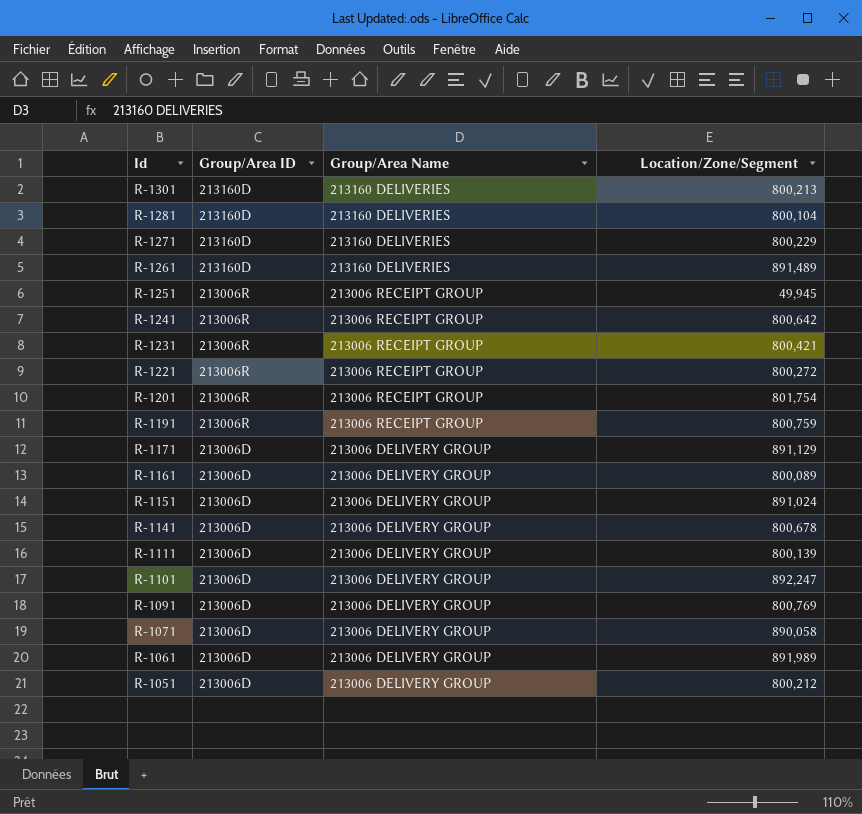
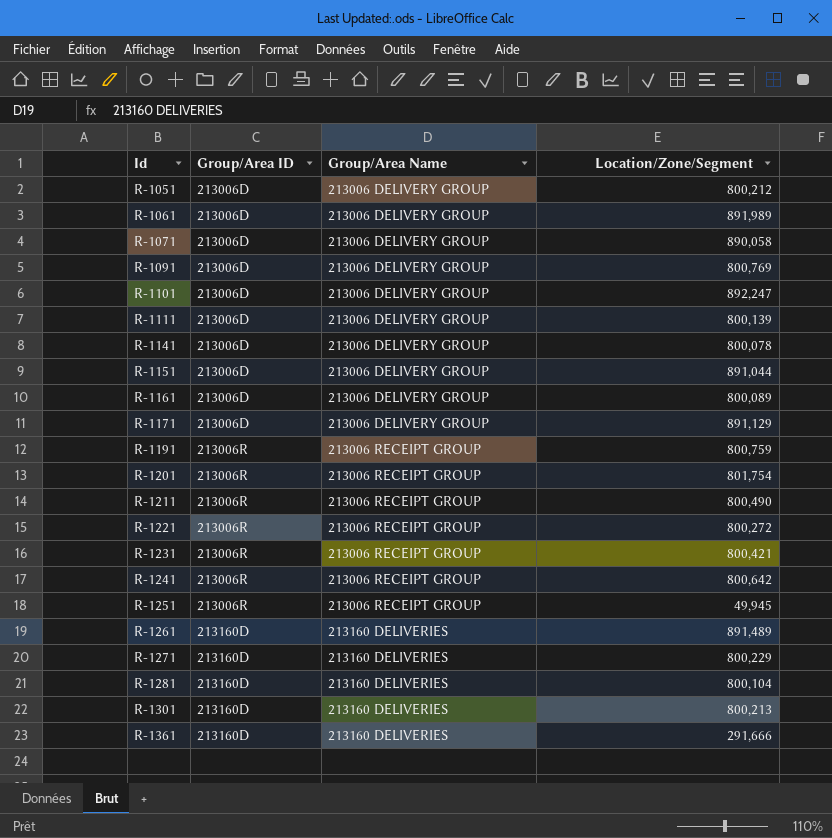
row order: Id descending -> Id ascending
R-1141 | Location/Zone/Segment: 800,678 -> 800,078
R-1151 | Location/Zone/Segment: 891,024 -> 891,044
row R-1211: none -> 213006R | 213006 RECEIPT GROUP | 800,490
row R-1361: none -> 213160D | 213160 DELIVERIES | 291,666

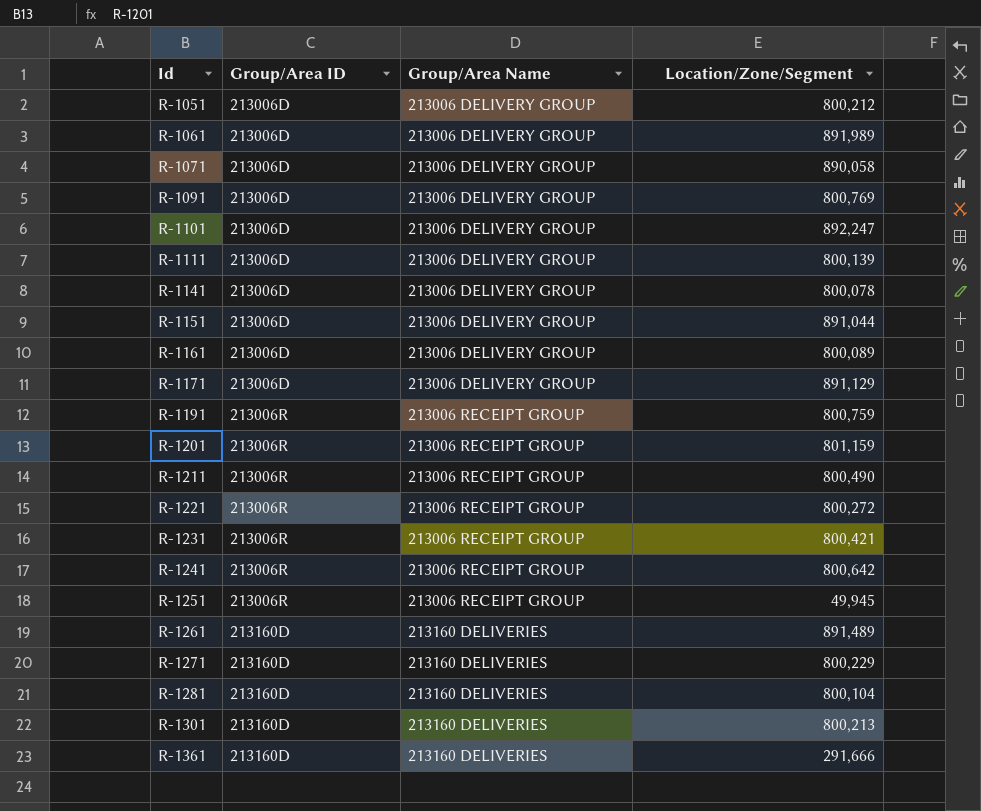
R-1201 | Location/Zone/Segment: 801,754 -> 801,159

